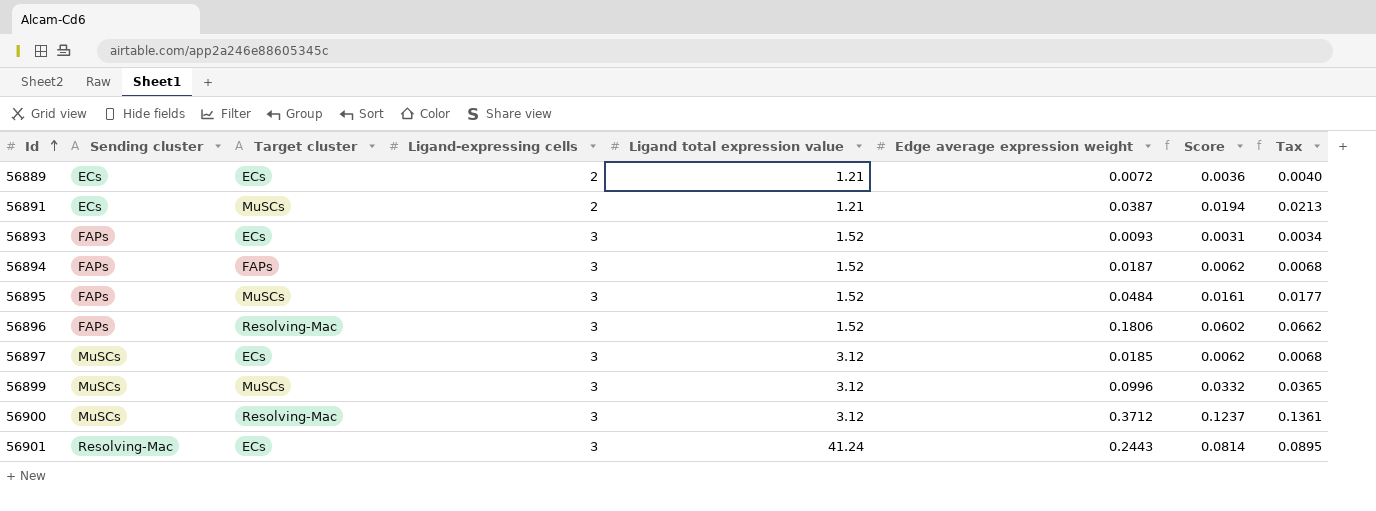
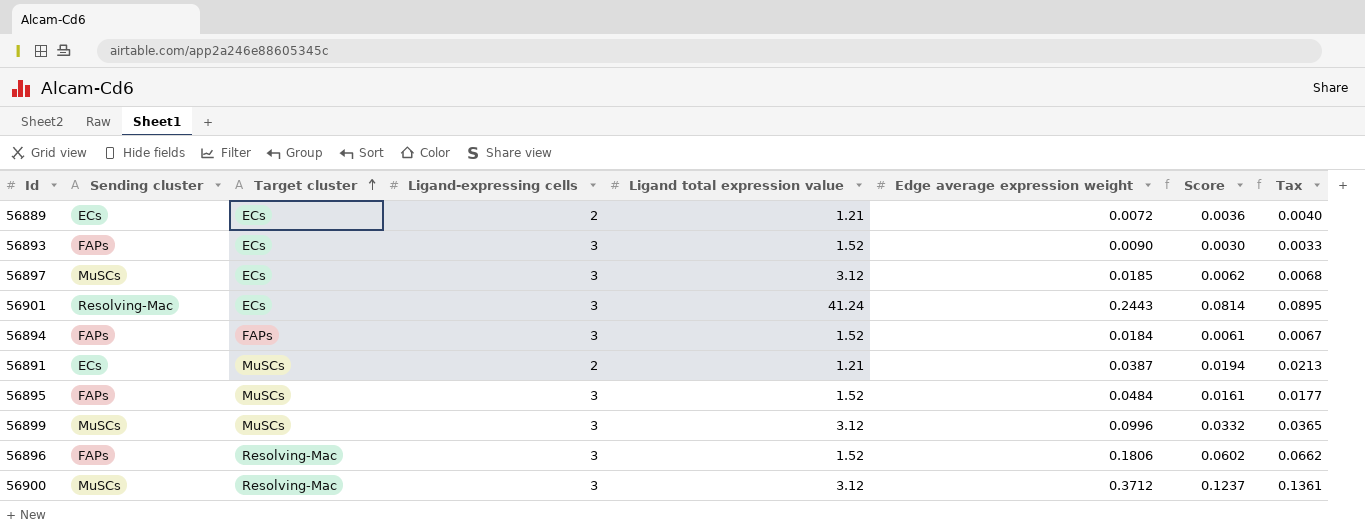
row order: Id ascending -> Target cluster ascending
56893 | Edge average expression weight: 0.0093 -> 0.0090
56893 | Score: 0.0031 -> 0.0030
56893 | Tax: 0.0034 -> 0.0033
56894 | Edge average expression weight: 0.0187 -> 0.0184
56894 | Score: 0.0062 -> 0.0061
56894 | Tax: 0.0068 -> 0.0067

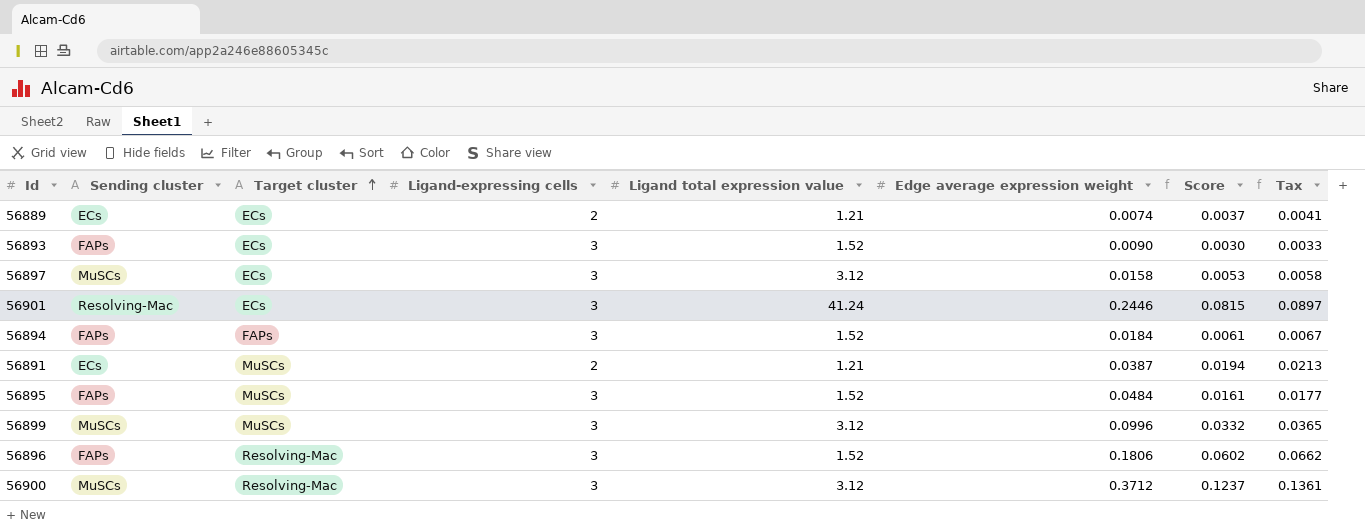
56889 | Edge average expression weight: 0.0072 -> 0.0074
56889 | Score: 0.0036 -> 0.0037
56889 | Tax: 0.0040 -> 0.0041
56897 | Edge average expression weight: 0.0185 -> 0.0158
56897 | Score: 0.0062 -> 0.0053
56897 | Tax: 0.0068 -> 0.0058
56901 | Edge average expression weight: 0.2443 -> 0.2446
56901 | Score: 0.0814 -> 0.0815
56901 | Tax: 0.0895 -> 0.0897

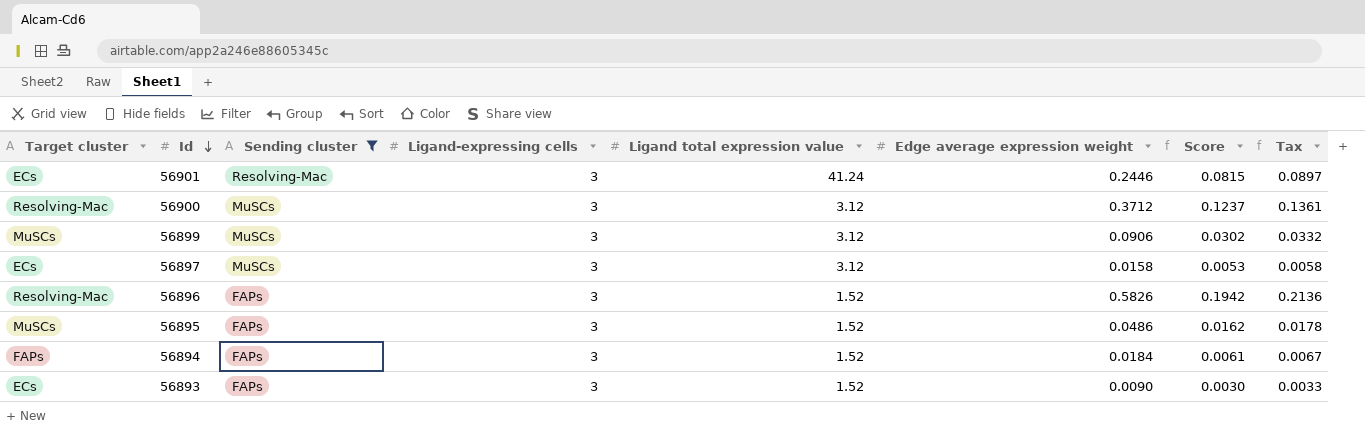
filter: none -> Sending cluster != ECs
row order: Target cluster ascending -> Id descending
column Target cluster | position: 3 -> 1
56899 | Edge average expression weight: 0.0996 -> 0.0906
56899 | Score: 0.0332 -> 0.0302
56899 | Tax: 0.0365 -> 0.0332
56896 | Edge average expression weight: 0.1806 -> 0.5826
56896 | Score: 0.0602 -> 0.1942
56896 | Tax: 0.0662 -> 0.2136
56895 | Edge average expression weight: 0.0484 -> 0.0486
56895 | Score: 0.0161 -> 0.0162
56895 | Tax: 0.0177 -> 0.0178

